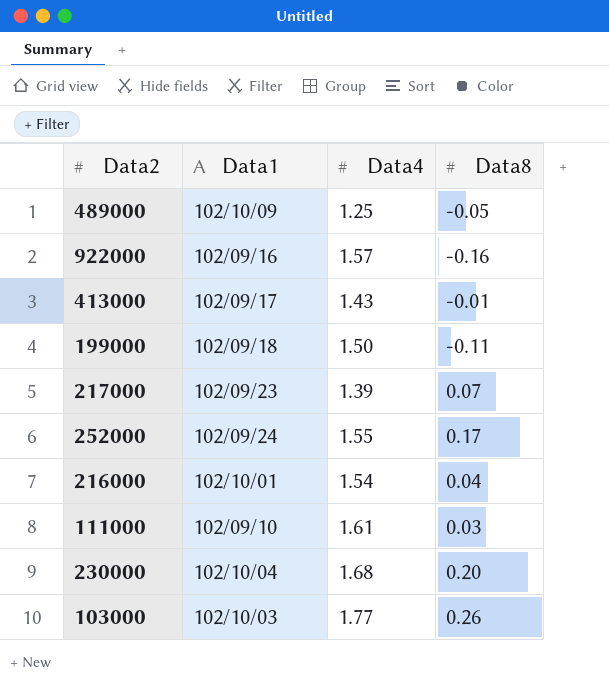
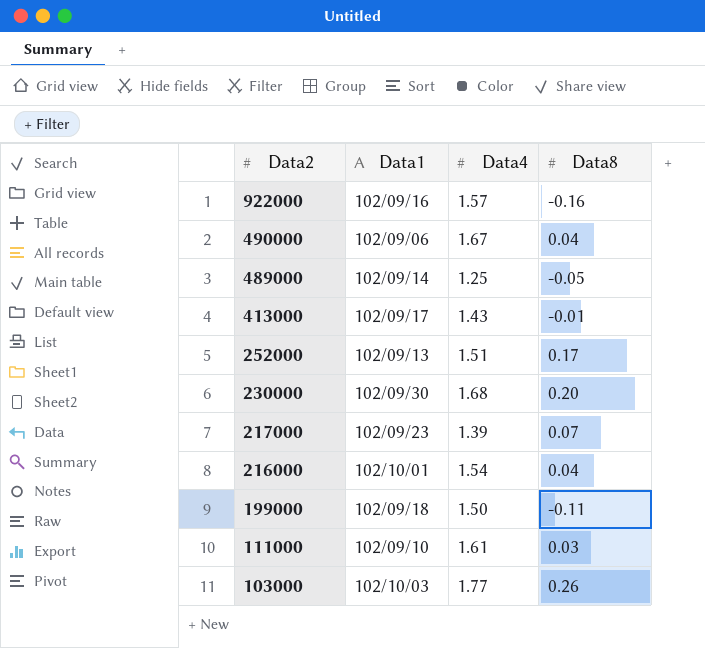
row order: none -> Data2 descending
row 490000: none -> 102/09/06 | 1.67 | 0.04
489000 | Data1: 102/10/09 -> 102/09/14
252000 | Data1: 102/09/24 -> 102/09/13
252000 | Data4: 1.55 -> 1.51
230000 | Data1: 102/10/04 -> 102/09/30

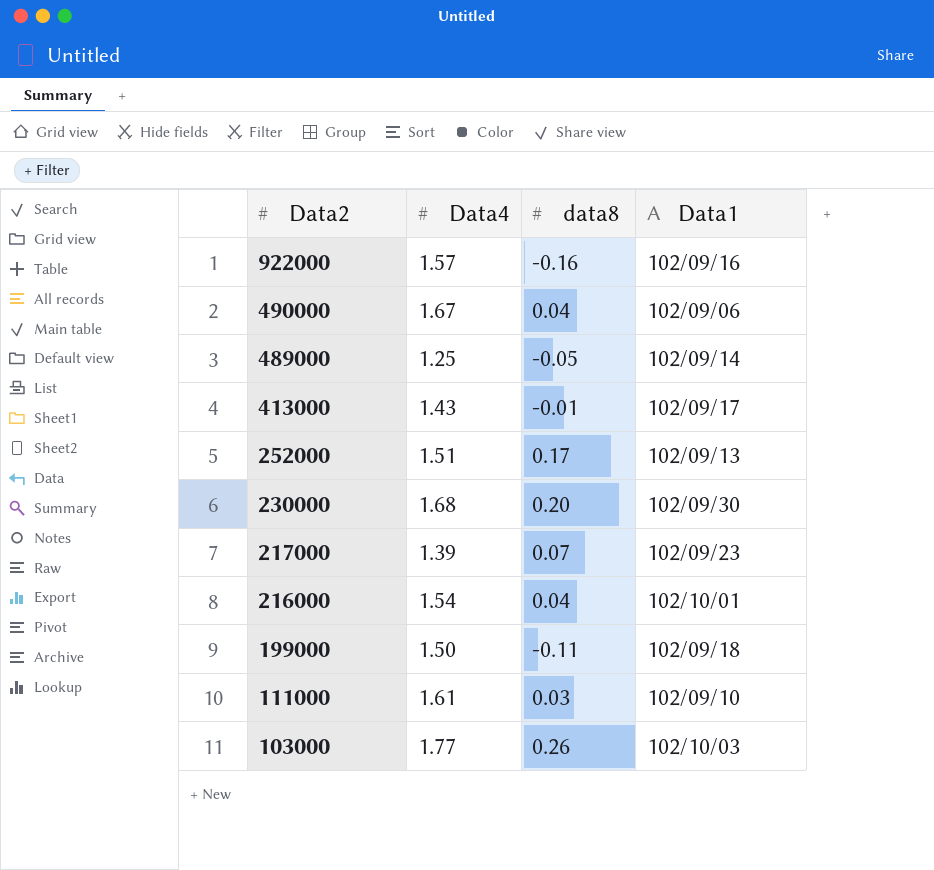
column name: Data8 -> data8
column Data1 | position: 2 -> 4

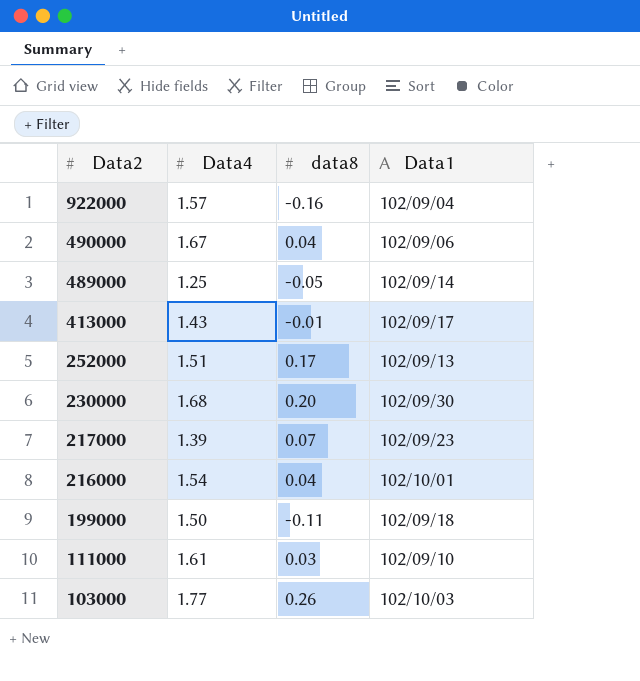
922000 | Data1: 102/09/16 -> 102/09/04

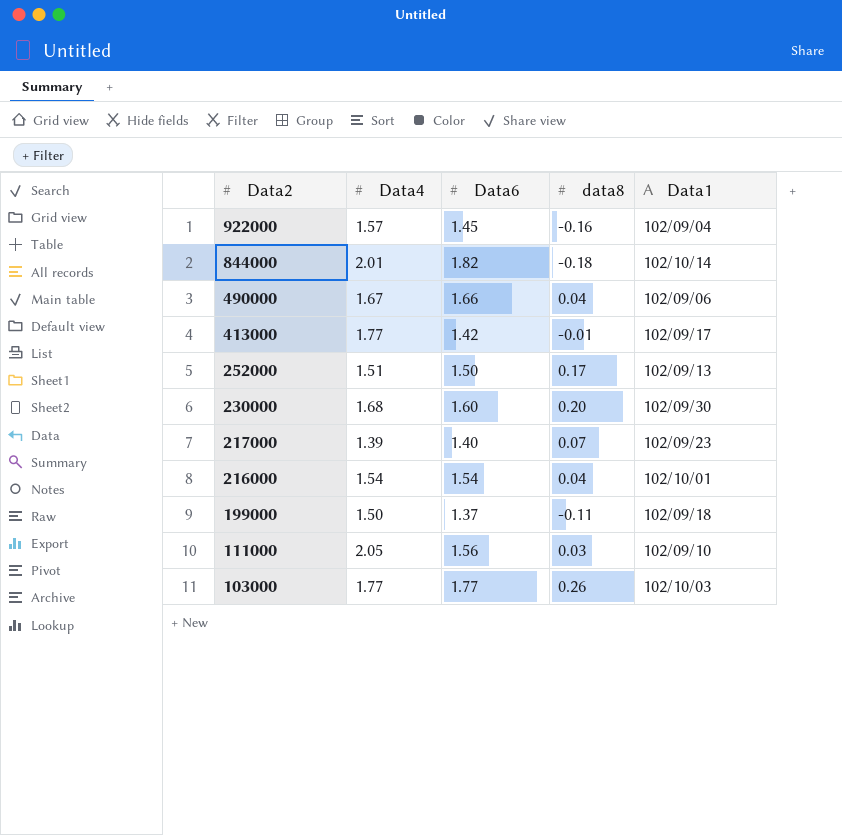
column Data6 | position: none -> 3
row 489000: 1.25 | -0.05 | 102/09/14 -> none
row 844000: none -> 2.01 | 1.82 | -0.18 | 102/10/14
413000 | Data4: 1.43 -> 1.77
111000 | Data4: 1.61 -> 2.05

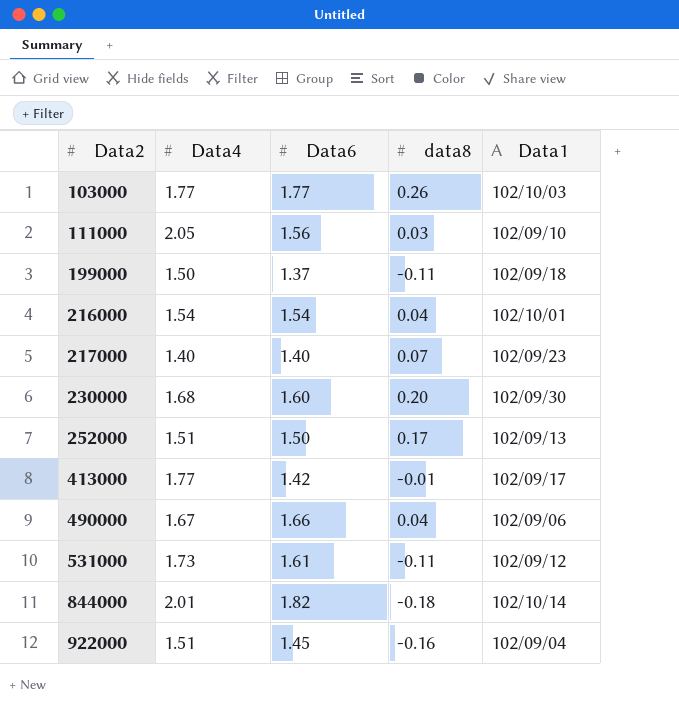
row order: Data2 descending -> Data2 ascending
217000 | Data4: 1.39 -> 1.40
row 531000: none -> 1.73 | 1.61 | -0.11 | 102/09/12
922000 | Data4: 1.57 -> 1.51

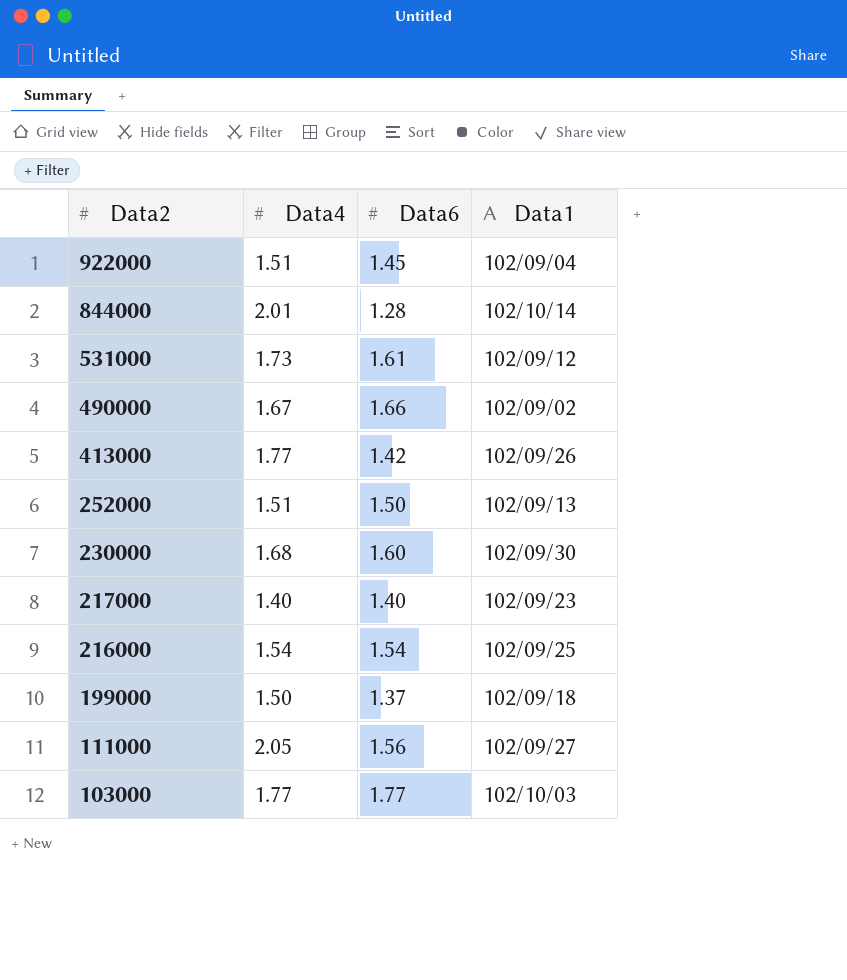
row order: Data2 ascending -> Data2 descending
column data8 | position: 4 -> none
844000 | Data6: 1.82 -> 1.28
490000 | Data1: 102/09/06 -> 102/09/02
413000 | Data1: 102/09/17 -> 102/09/26
216000 | Data1: 102/10/01 -> 102/09/25
111000 | Data1: 102/09/10 -> 102/09/27

